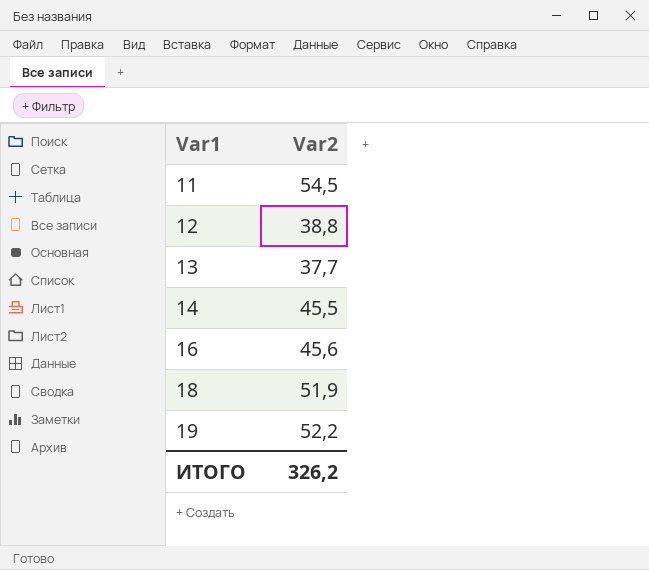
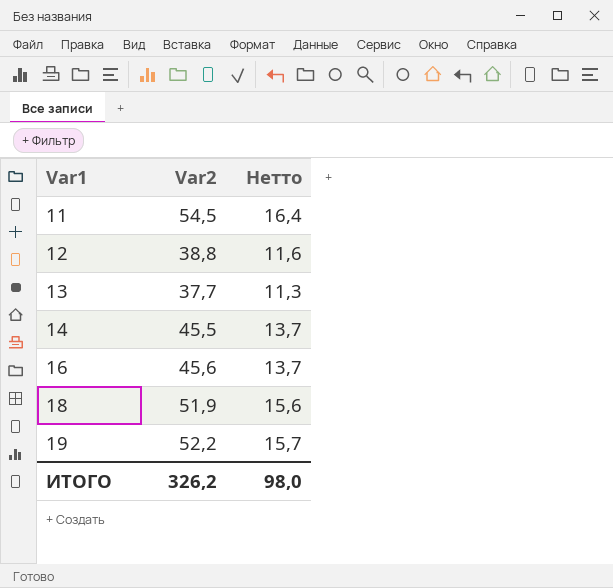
column Нетто | formula: none -> [Var2] * 0,3

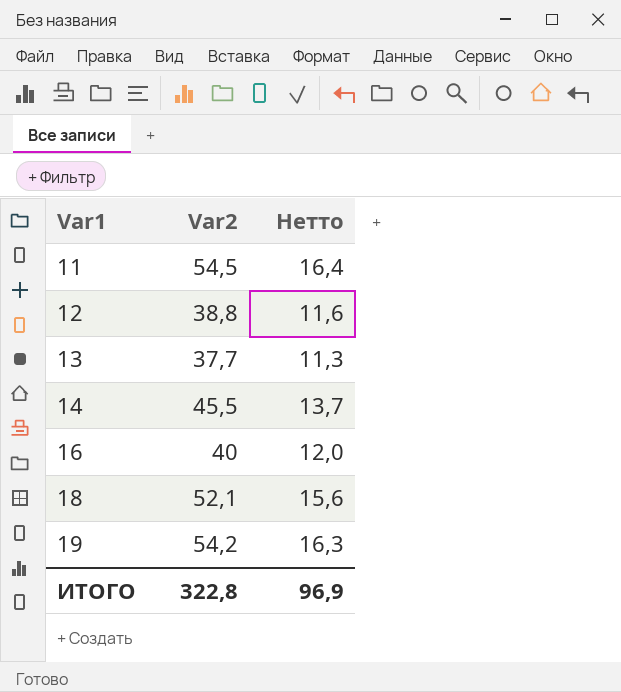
16 | Var2: 45,6 -> 40
16 | Нетто: 13,7 -> 12,0
18 | Var2: 51,9 -> 52,1
19 | Var2: 52,2 -> 54,2
19 | Нетто: 15,7 -> 16,3
ИТОГО | Var2: 326,2 -> 322,8
ИТОГО | Нетто: 98,0 -> 96,9

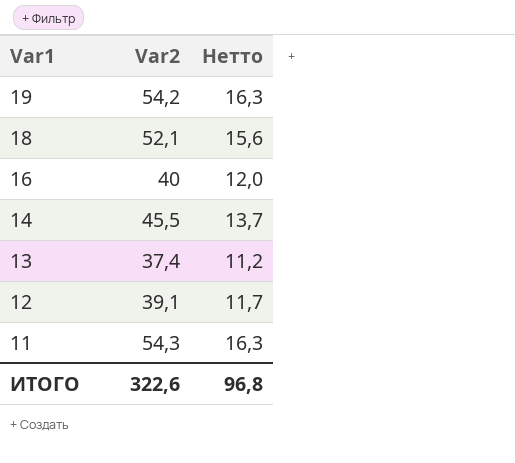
row order: Var1 ascending -> Var1 descending
13 | Var2: 37,7 -> 37,4
13 | Нетто: 11,3 -> 11,2
12 | Var2: 38,8 -> 39,1
12 | Нетто: 11,6 -> 11,7
11 | Var2: 54,5 -> 54,3
11 | Нетто: 16,4 -> 16,3
ИТОГО | Var2: 322,8 -> 322,6
ИТОГО | Нетто: 96,9 -> 96,8

